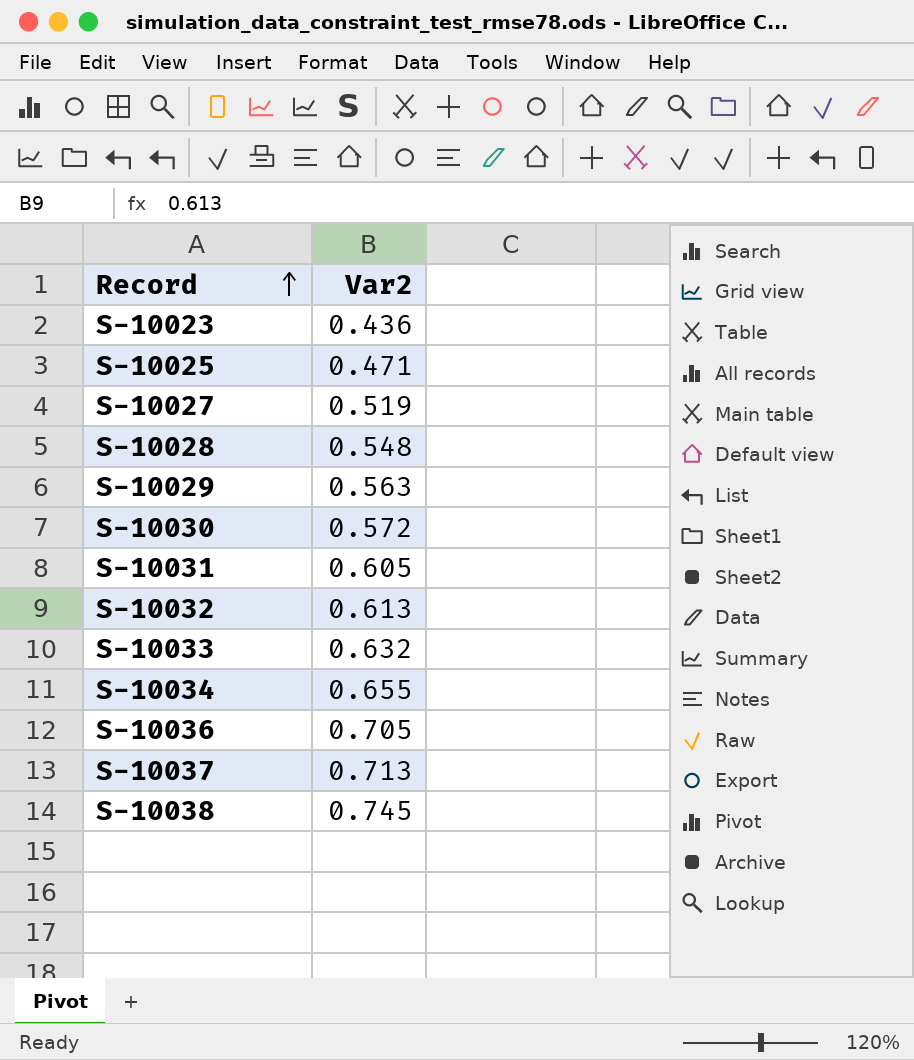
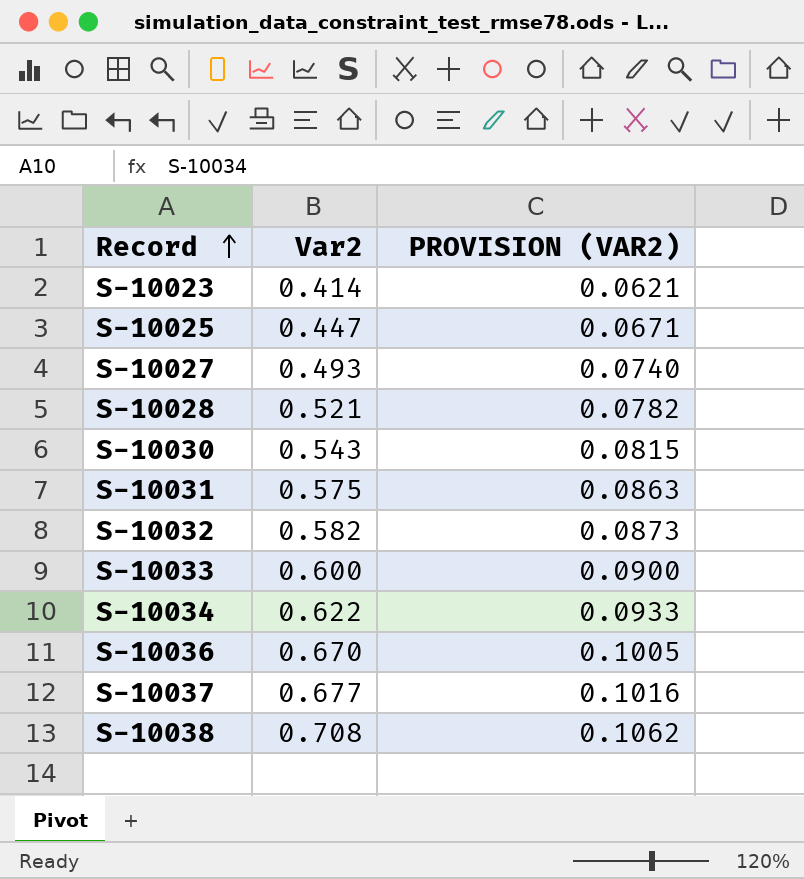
column PROVISION (VAR2) | formula: none -> [Var2] * 0.15
row S-10029: 0.563 -> none
S-10023 | Var2: 0.436 -> 0.414
S-10025 | Var2: 0.471 -> 0.447
S-10027 | Var2: 0.519 -> 0.493
S-10028 | Var2: 0.548 -> 0.521
S-10030 | Var2: 0.572 -> 0.543
S-10031 | Var2: 0.605 -> 0.575
S-10032 | Var2: 0.613 -> 0.582
S-10033 | Var2: 0.632 -> 0.600
S-10034 | Var2: 0.655 -> 0.622
S-10036 | Var2: 0.705 -> 0.670
S-10037 | Var2: 0.713 -> 0.677
S-10038 | Var2: 0.745 -> 0.708

